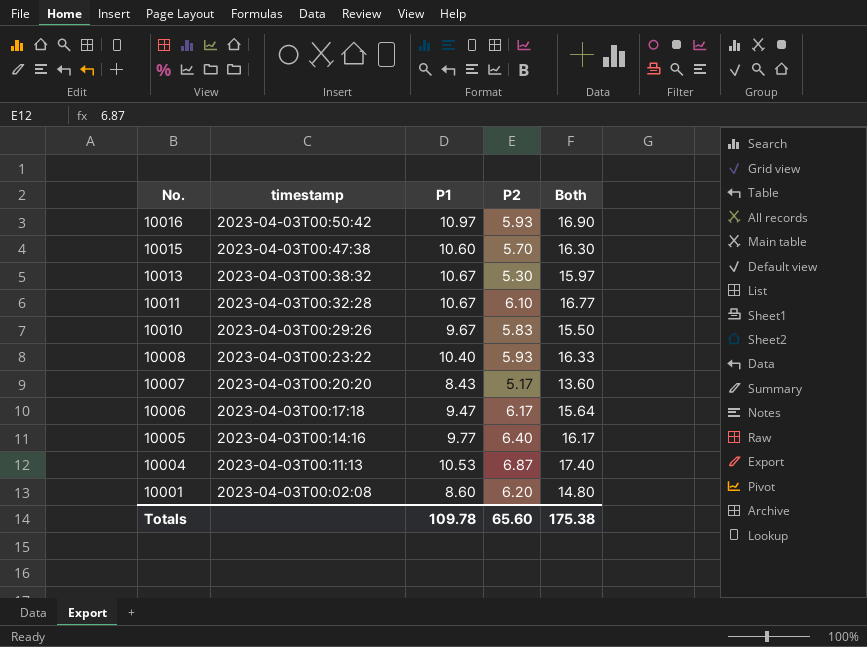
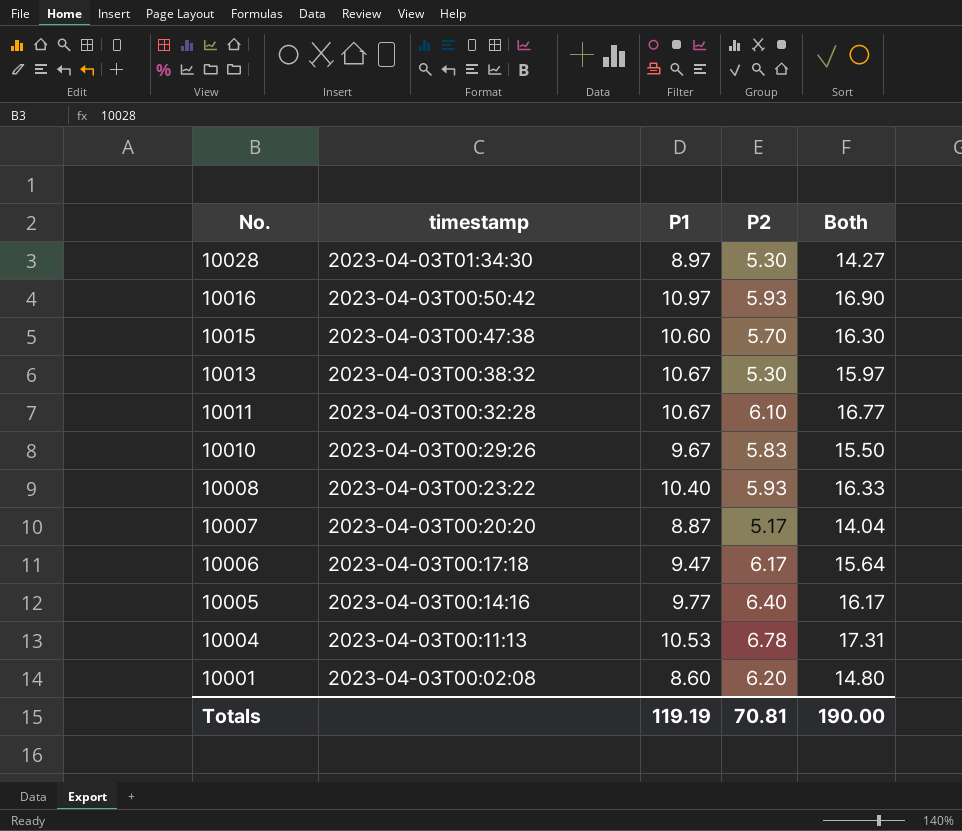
row 10028: none -> 2023-04-03T01:34:30 | 8.97 | 5.30 | 14.27
10007 | P1: 8.43 -> 8.87
10007 | Both: 13.60 -> 14.04
10004 | P2: 6.87 -> 6.78
10004 | Both: 17.40 -> 17.31
Totals | P1: 109.78 -> 119.19
Totals | P2: 65.60 -> 70.81
Totals | Both: 175.38 -> 190.00

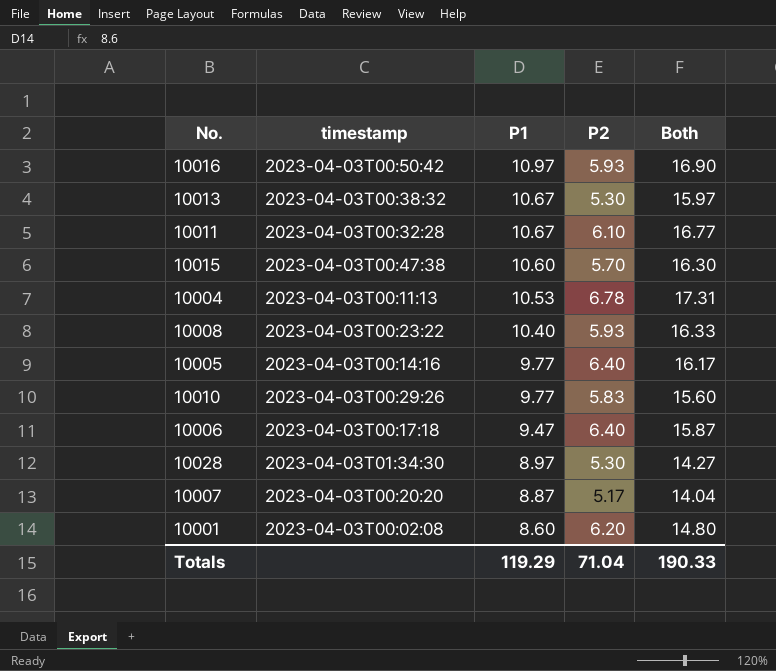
row order: No. descending -> P1 descending
10010 | P1: 9.67 -> 9.77
10010 | Both: 15.50 -> 15.60
10006 | P2: 6.17 -> 6.40
10006 | Both: 15.64 -> 15.87
Totals | P1: 119.19 -> 119.29
Totals | P2: 70.81 -> 71.04
Totals | Both: 190.00 -> 190.33

